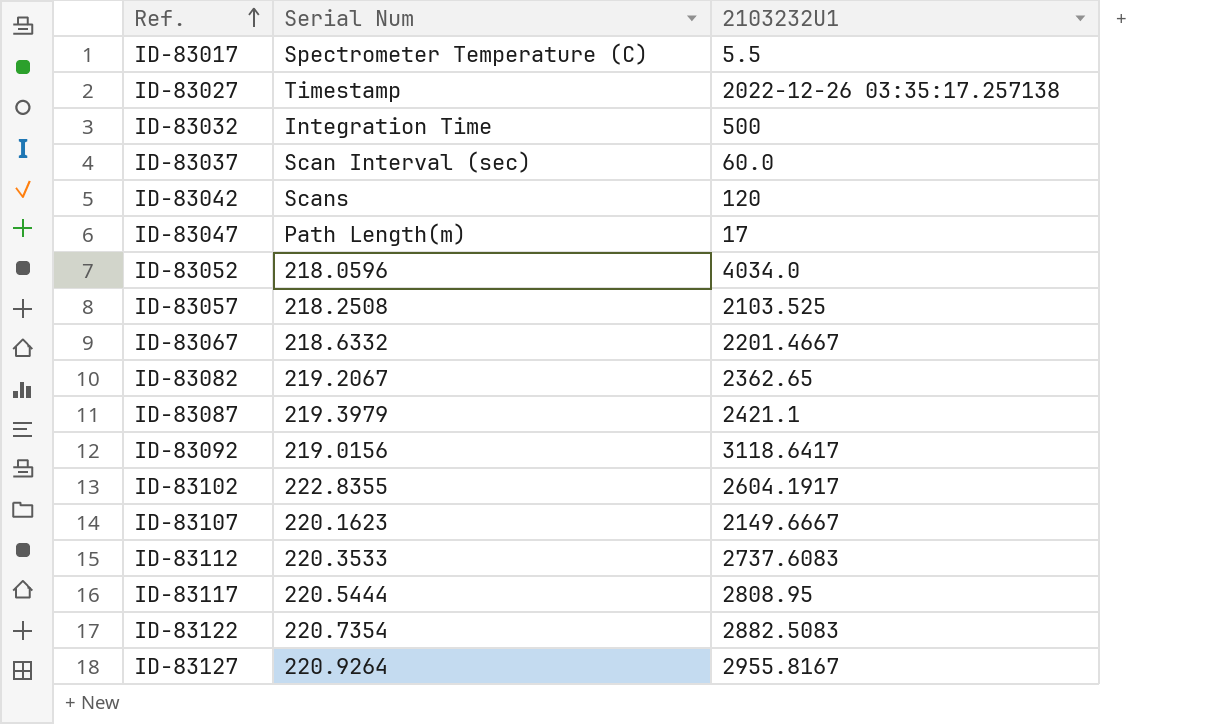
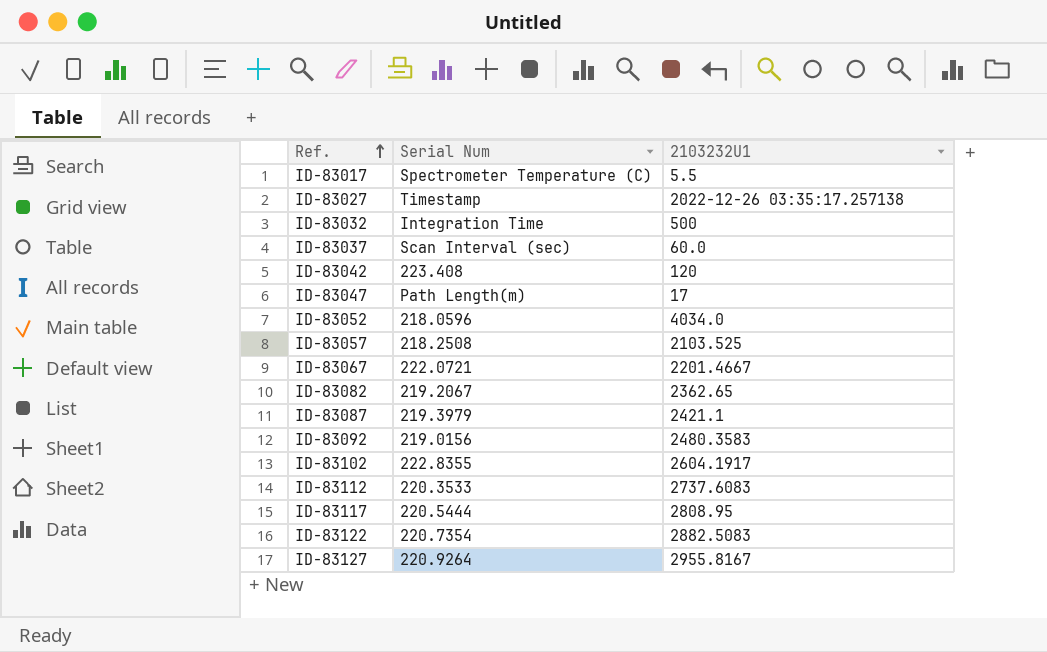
row ID-83107: 220.1623 | 2149.6667 -> none
ID-83042 | Serial Num: Scans -> 223.408
ID-83067 | Serial Num: 218.6332 -> 222.0721
ID-83092 | 2103232U1: 3118.6417 -> 2480.3583

